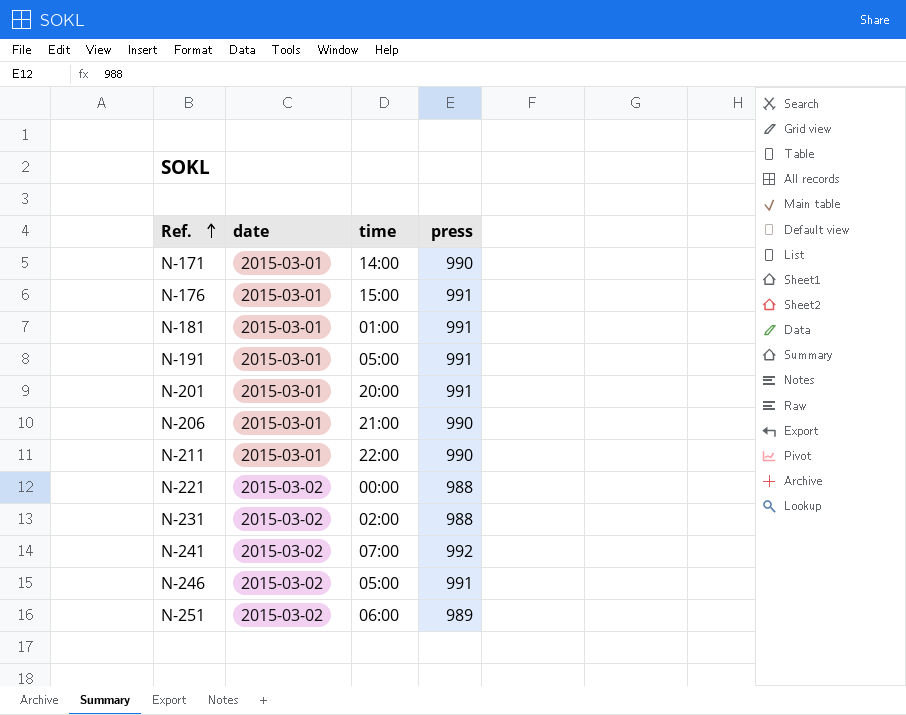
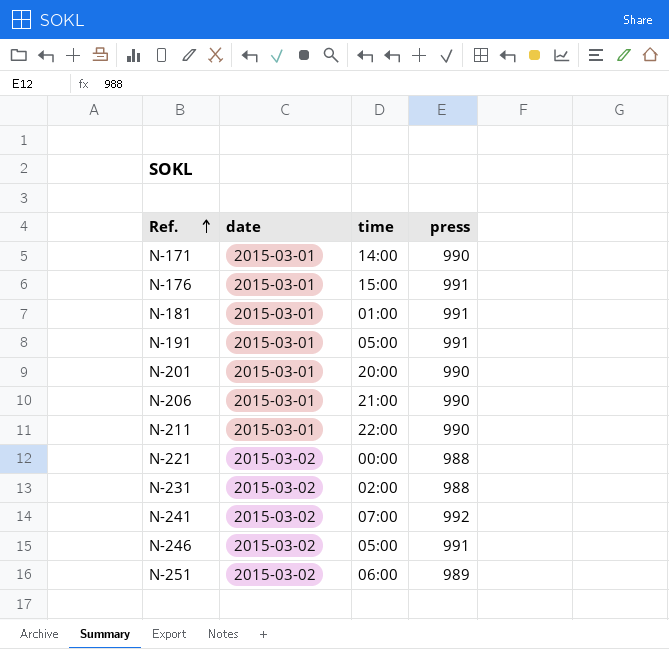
N-201 | press: 991 -> 990

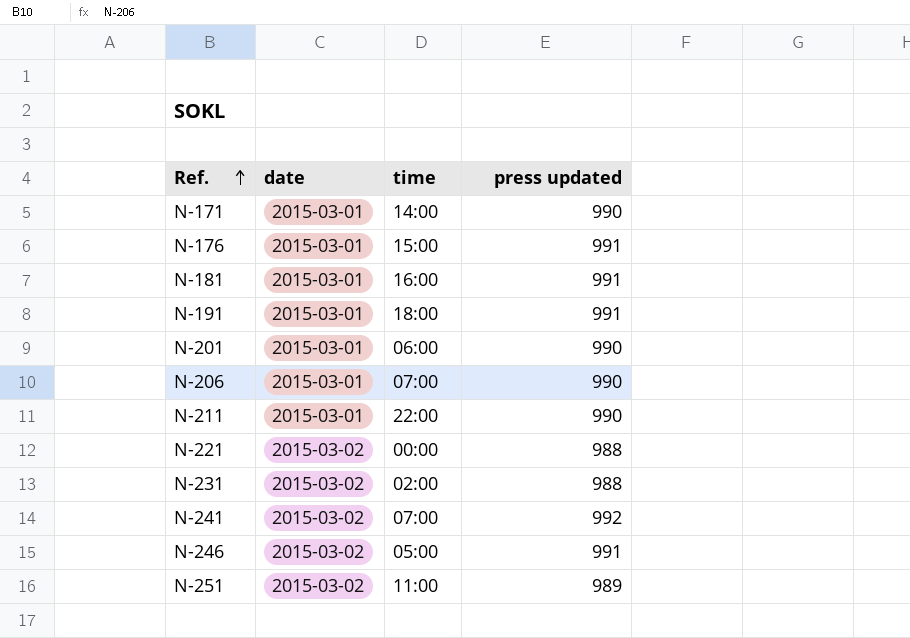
column name: press -> press updated
N-181 | time: 01:00 -> 16:00
N-191 | time: 05:00 -> 18:00
N-201 | time: 20:00 -> 06:00
N-206 | time: 21:00 -> 07:00
N-251 | time: 06:00 -> 11:00

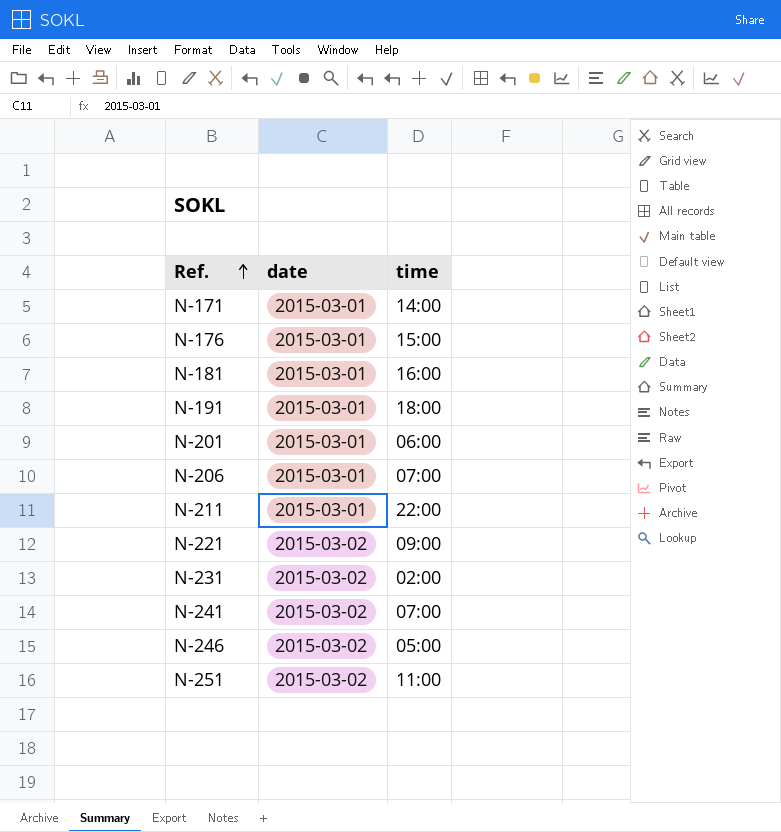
column press updated | position: 4 -> none
N-221 | time: 00:00 -> 09:00

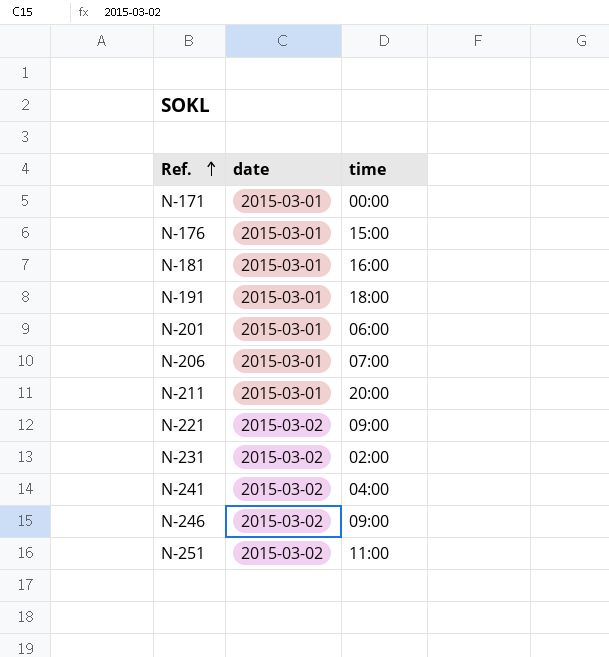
N-171 | time: 14:00 -> 00:00
N-211 | time: 22:00 -> 20:00
N-241 | time: 07:00 -> 04:00
N-246 | time: 05:00 -> 09:00

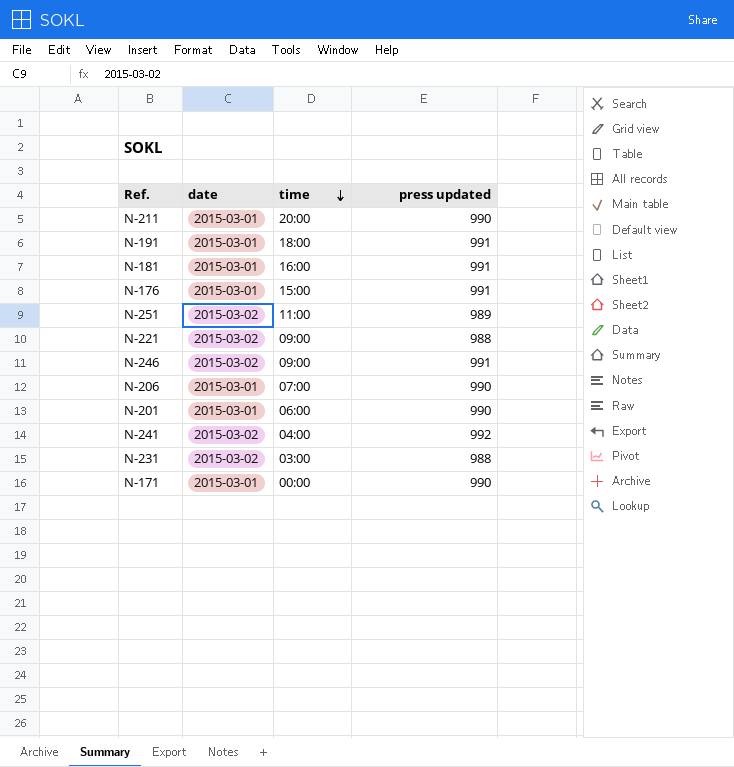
row order: Ref. ascending -> time descending
column press updated | position: none -> 4
N-231 | time: 02:00 -> 03:00

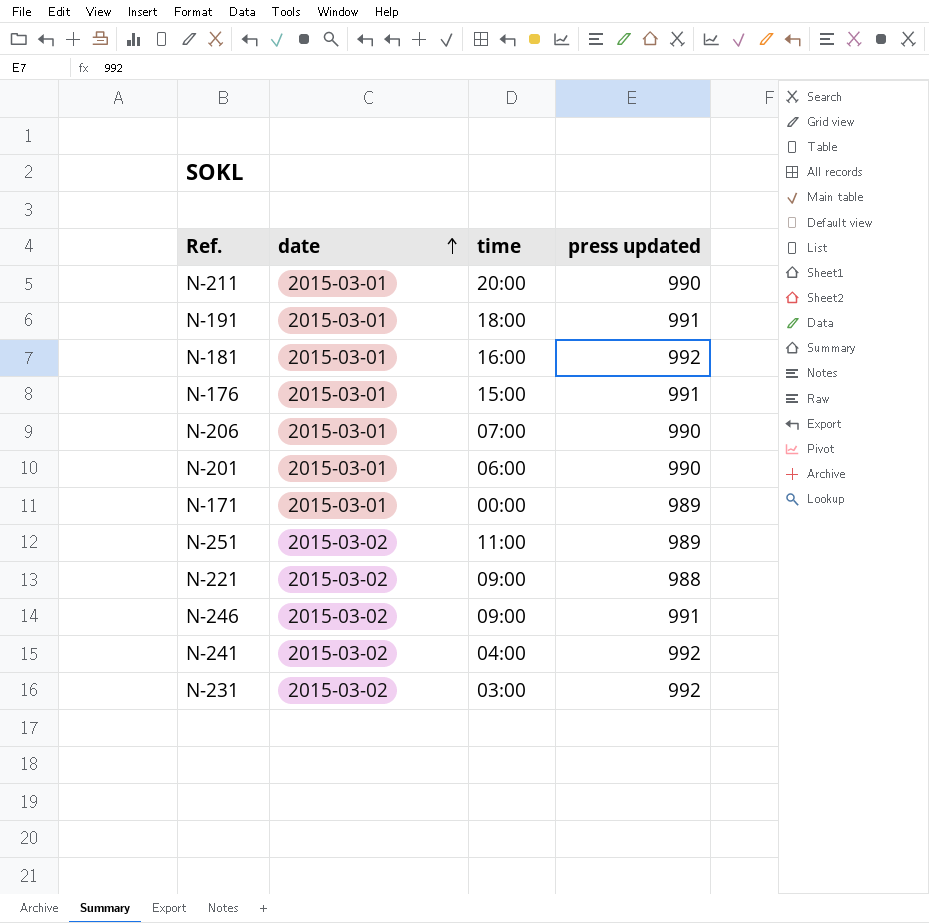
row order: time descending -> date ascending
N-181 | press updated: 991 -> 992
N-171 | press updated: 990 -> 989
N-231 | press updated: 988 -> 992

